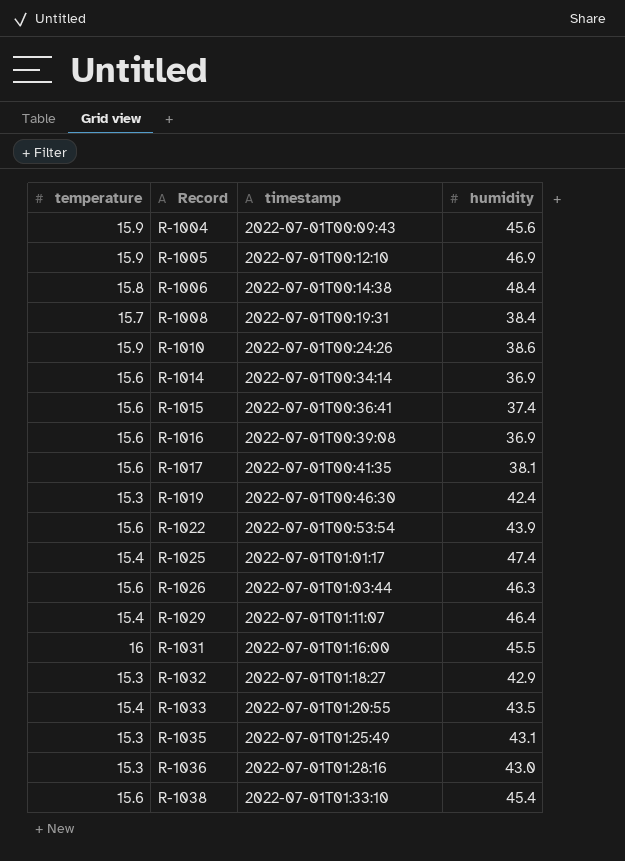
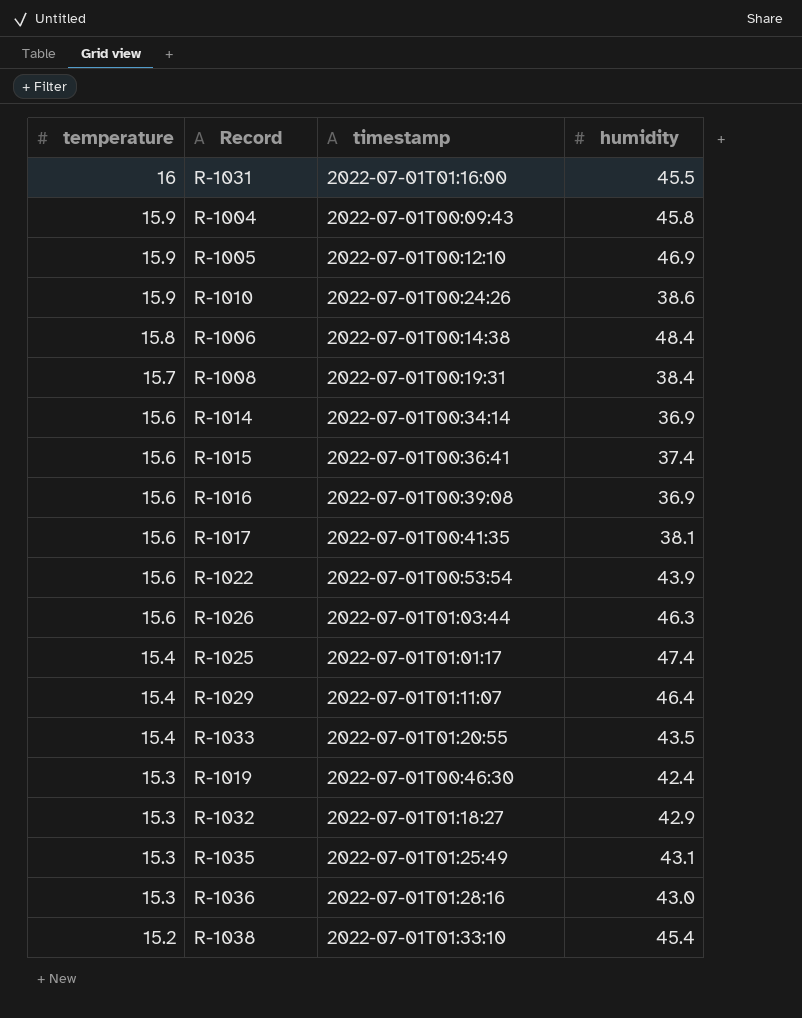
row order: Record ascending -> temperature descending
R-1004 | humidity: 45.6 -> 45.8
R-1038 | temperature: 15.6 -> 15.2

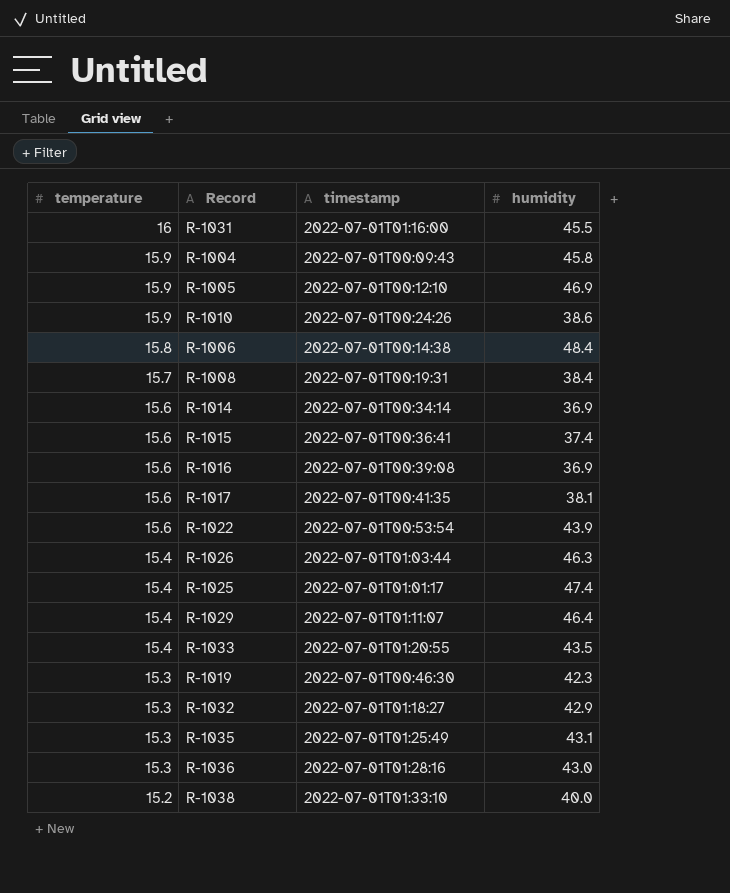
R-1026 | temperature: 15.6 -> 15.4
R-1019 | humidity: 42.4 -> 42.3
R-1038 | humidity: 45.4 -> 40.0

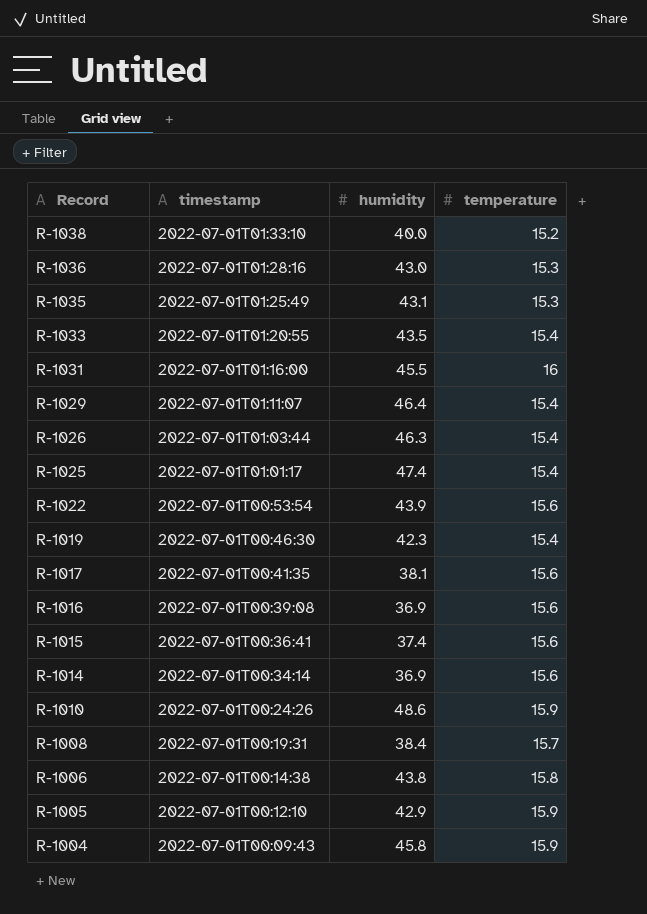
row order: temperature descending -> Record descending
column temperature | position: 1 -> 4
row R-1032: 15.3 | 2022-07-01T01:18:27 | 42.9 -> none
R-1019 | temperature: 15.3 -> 15.4
R-1010 | humidity: 38.6 -> 48.6
R-1006 | humidity: 48.4 -> 43.8
R-1005 | humidity: 46.9 -> 42.9

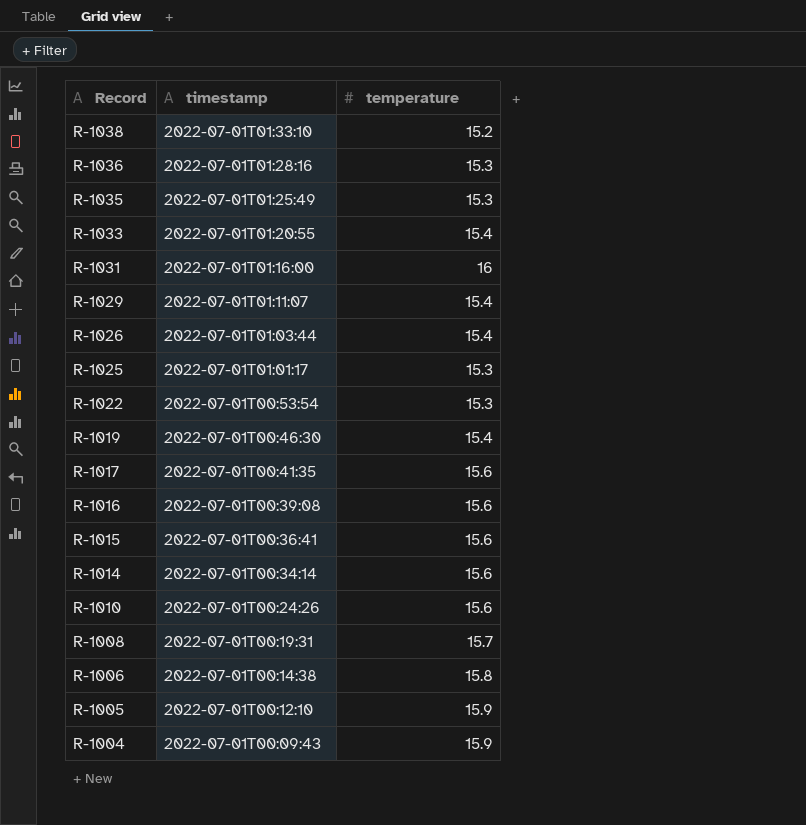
column humidity | position: 3 -> none
R-1025 | temperature: 15.4 -> 15.3
R-1022 | temperature: 15.6 -> 15.3
R-1010 | temperature: 15.9 -> 15.6

